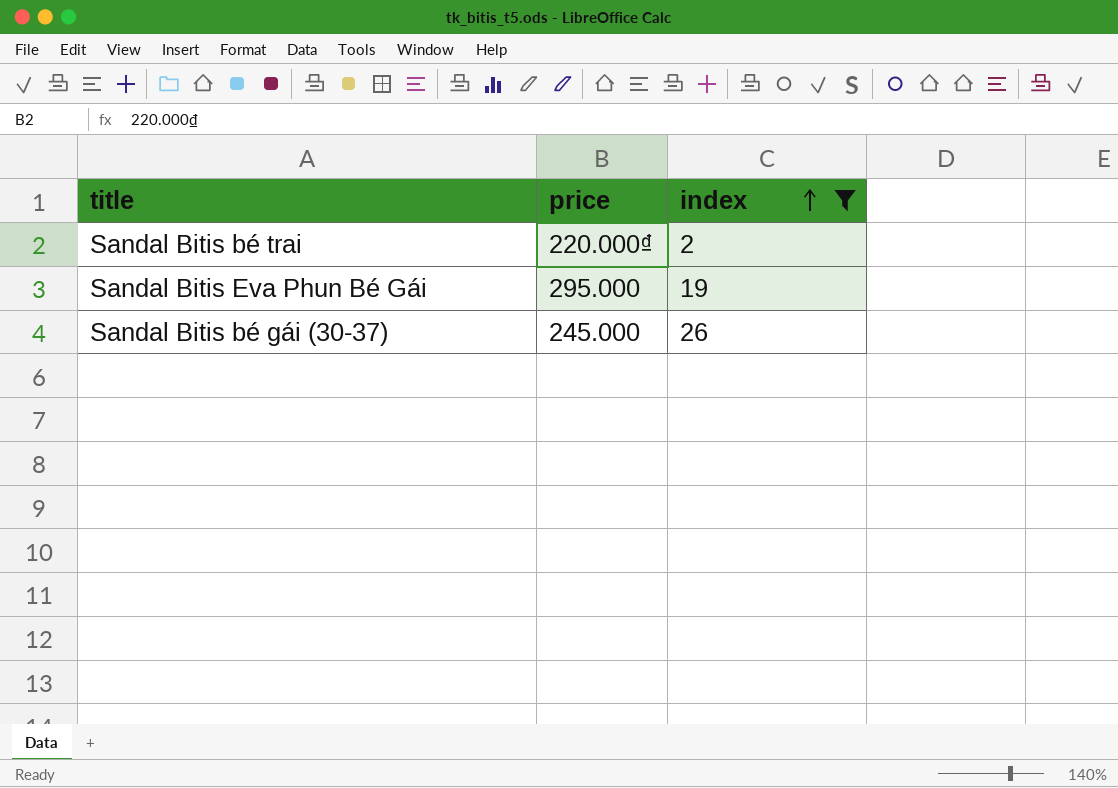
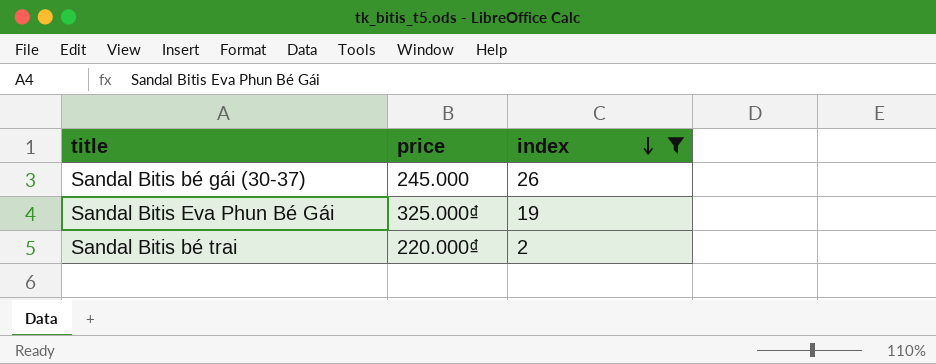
row order: index ascending -> index descending
Sandal Bitis Eva Phun Bé Gái | price: 295.000 -> 325.000₫

